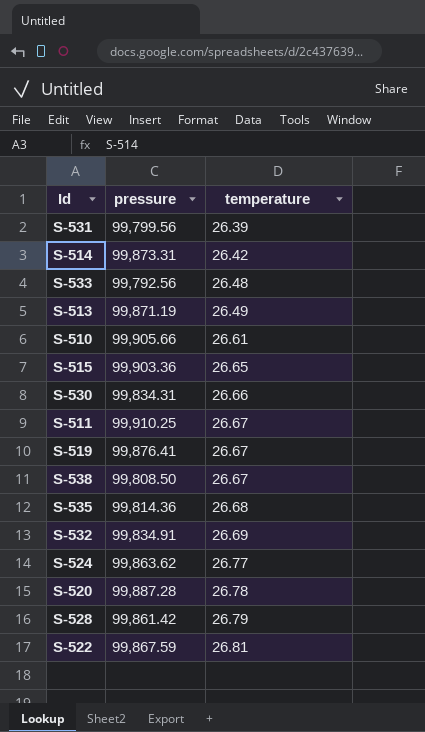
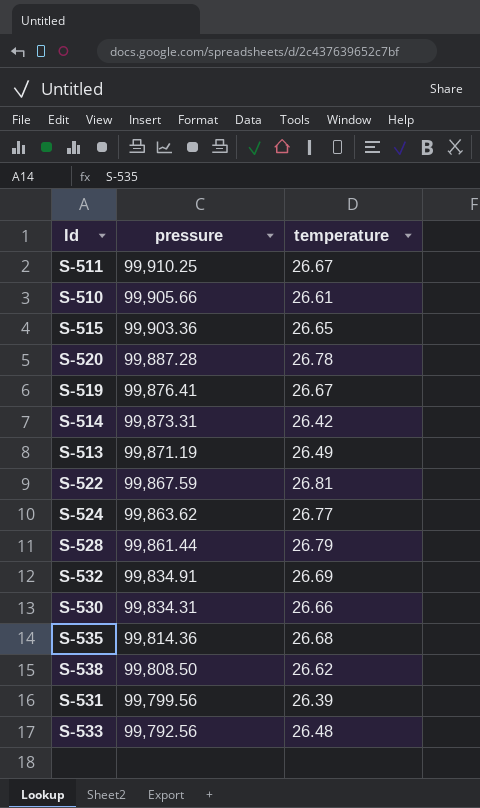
row order: temperature ascending -> pressure descending
S-528 | pressure: 99,861.42 -> 99,861.44
S-538 | temperature: 26.67 -> 26.62

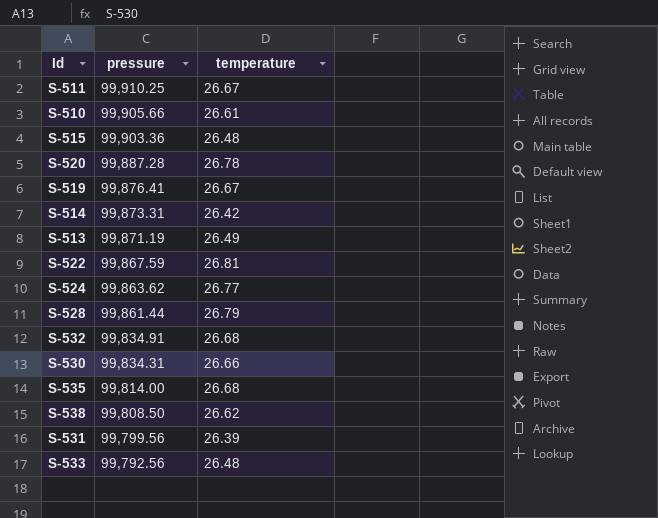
S-515 | temperature: 26.65 -> 26.48
S-532 | temperature: 26.69 -> 26.68
S-535 | pressure: 99,814.36 -> 99,814.00

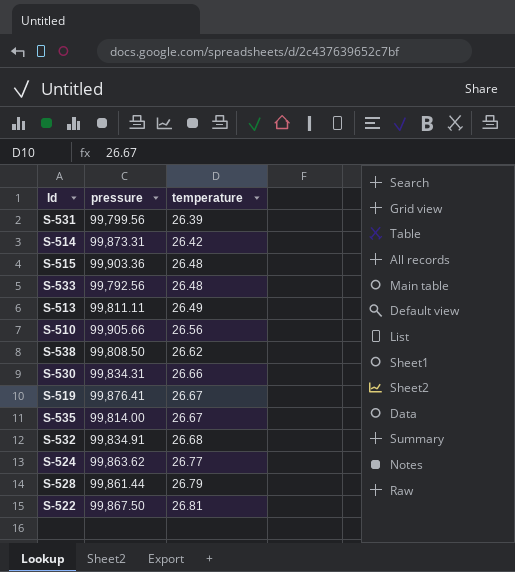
row order: pressure descending -> temperature ascending
row S-511: 99,910.25 | 26.67 -> none
row S-520: 99,887.28 | 26.78 -> none
S-513 | pressure: 99,871.19 -> 99,811.11
S-510 | temperature: 26.61 -> 26.56
S-535 | temperature: 26.68 -> 26.67
S-522 | pressure: 99,867.59 -> 99,867.50

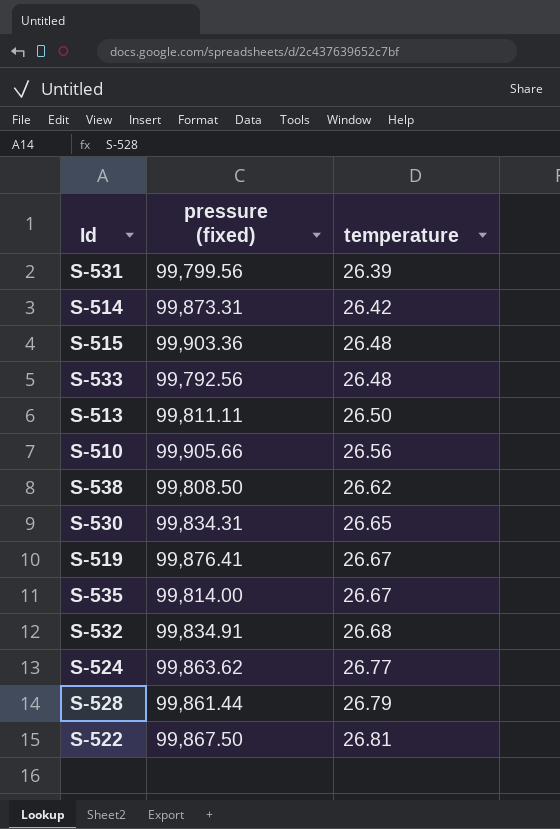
column name: pressure -> pressure (fixed)
S-513 | temperature: 26.49 -> 26.50
S-530 | temperature: 26.66 -> 26.65

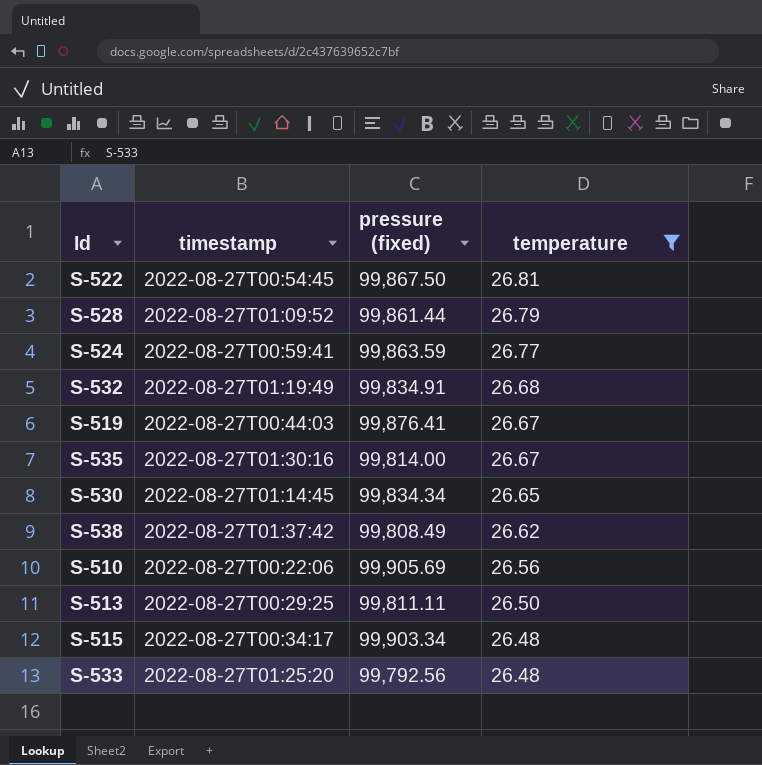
filter: none -> temperature >= 26.48
row order: temperature ascending -> temperature descending
column timestamp | position: none -> 2
S-524 | pressure (fixed): 99,863.62 -> 99,863.59
S-530 | pressure (fixed): 99,834.31 -> 99,834.34
S-538 | pressure (fixed): 99,808.50 -> 99,808.49
S-510 | pressure (fixed): 99,905.66 -> 99,905.69
S-515 | pressure (fixed): 99,903.36 -> 99,903.34

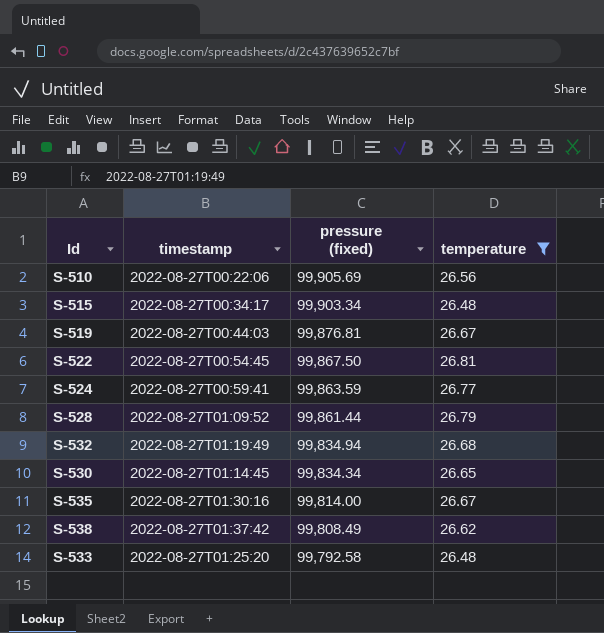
row order: temperature descending -> pressure (fixed) descending
row S-513: 2022-08-27T00:29:25 | 99,811.11 | 26.50 -> none
S-519 | pressure (fixed): 99,876.41 -> 99,876.81
S-532 | pressure (fixed): 99,834.91 -> 99,834.94
S-533 | pressure (fixed): 99,792.56 -> 99,792.58

